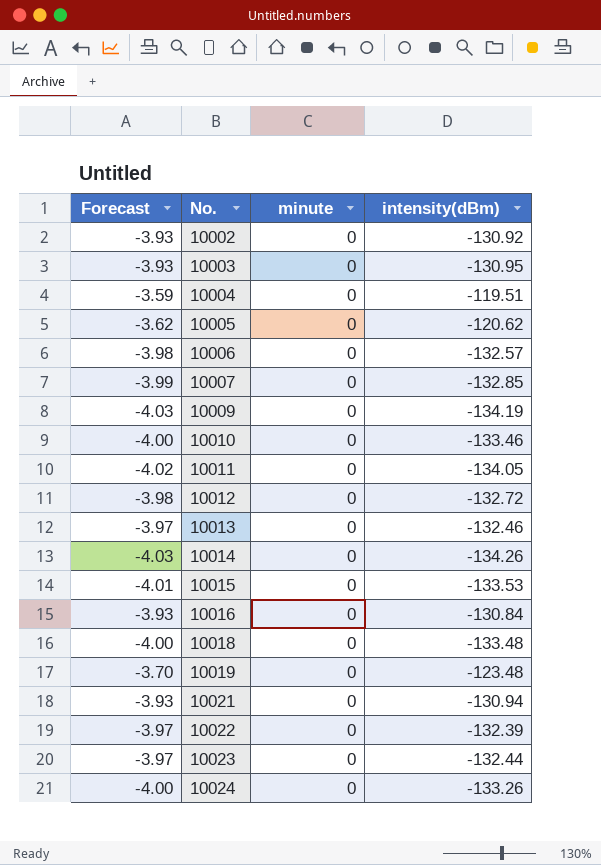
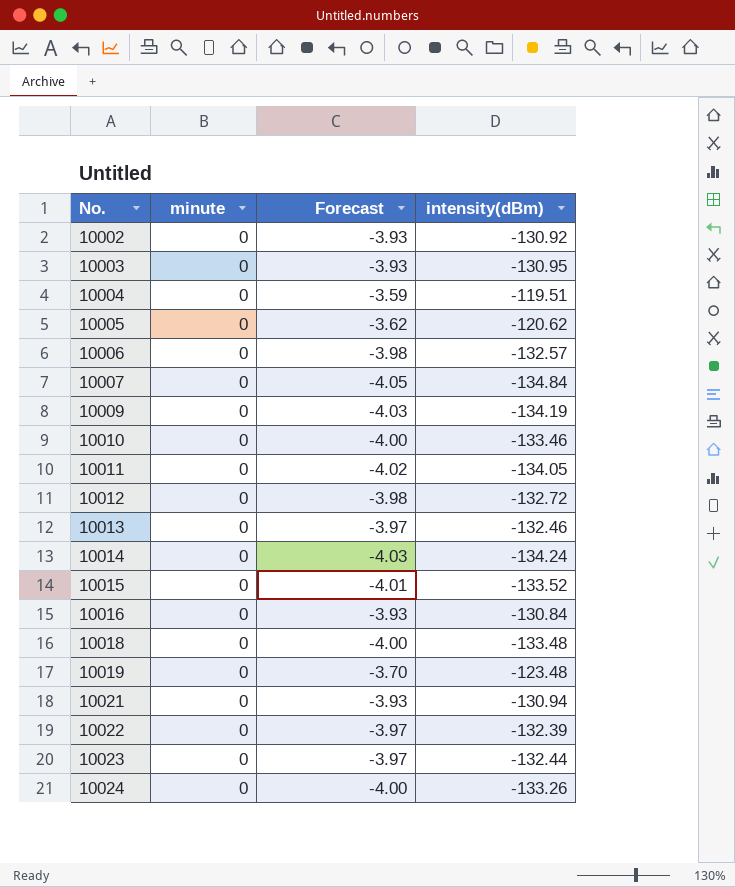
column Forecast | position: 1 -> 3
10007 | Forecast: -3.99 -> -4.05
10007 | intensity(dBm): -132.85 -> -134.84
10014 | intensity(dBm): -134.26 -> -134.24
10015 | intensity(dBm): -133.53 -> -133.52

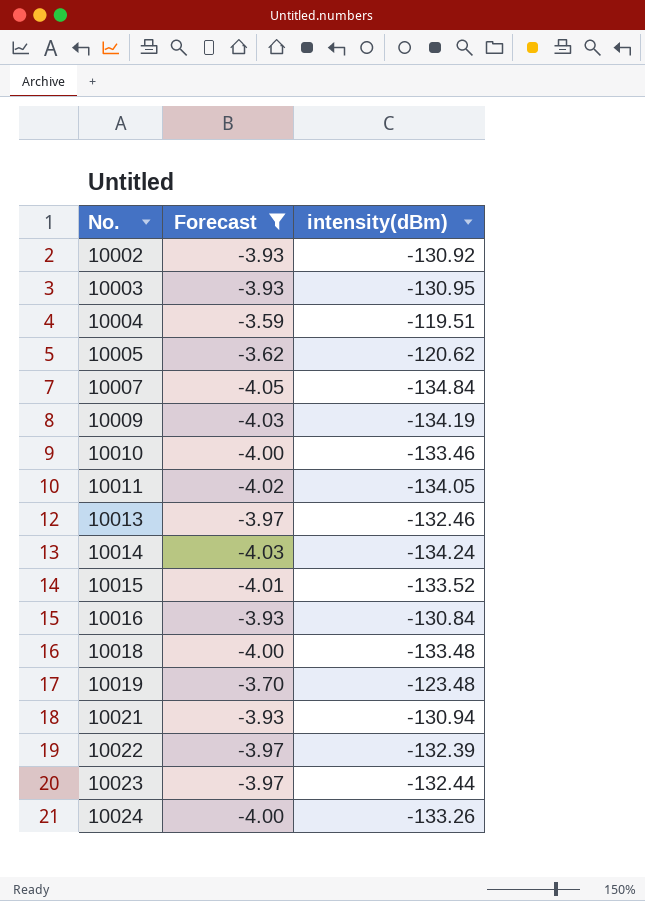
filter: none -> Forecast != -3.98
column minute | position: 2 -> none

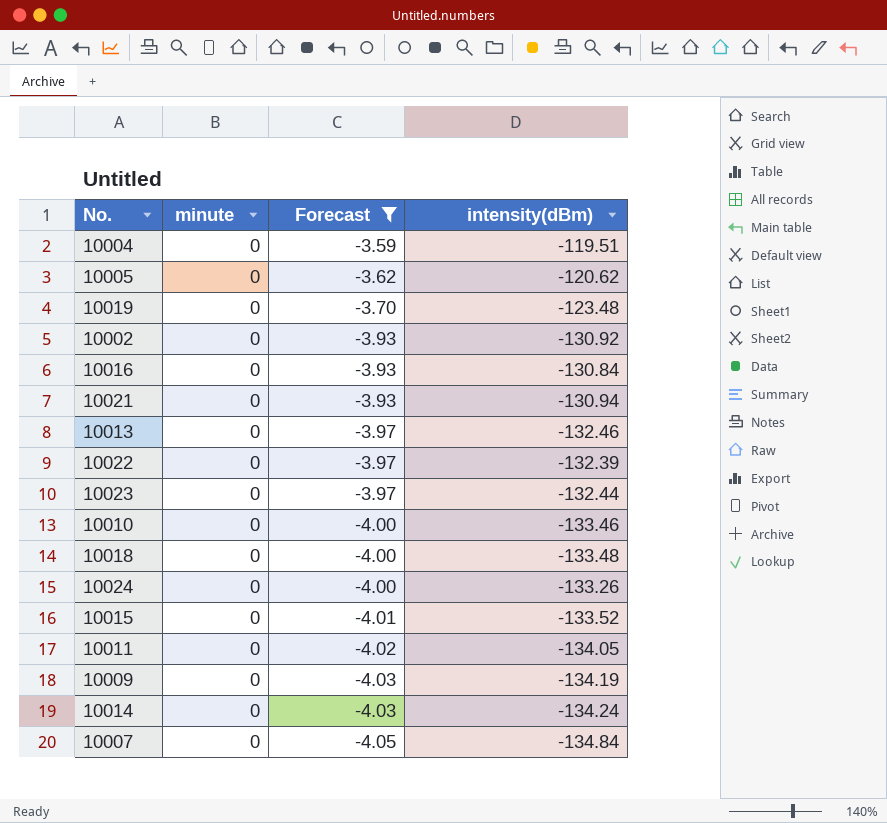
row order: No. ascending -> Forecast descending
column minute | position: none -> 2
row 10003: -3.93 | -130.95 -> none

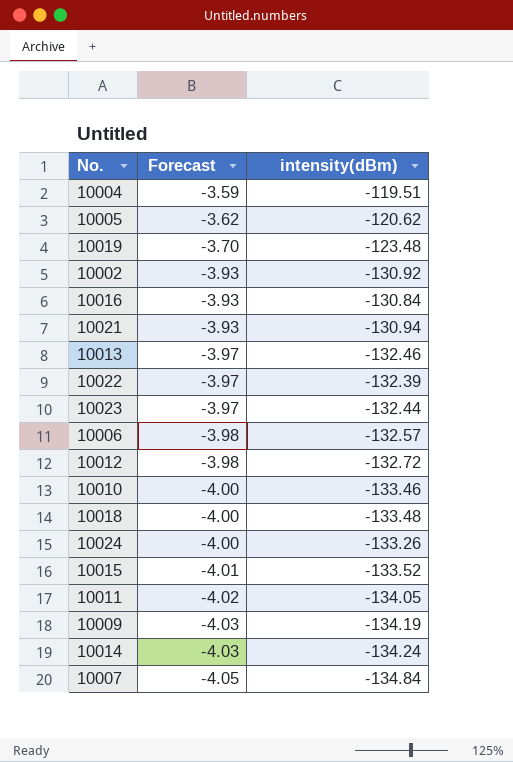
filter: Forecast != -3.98 -> none
column minute | position: 2 -> none

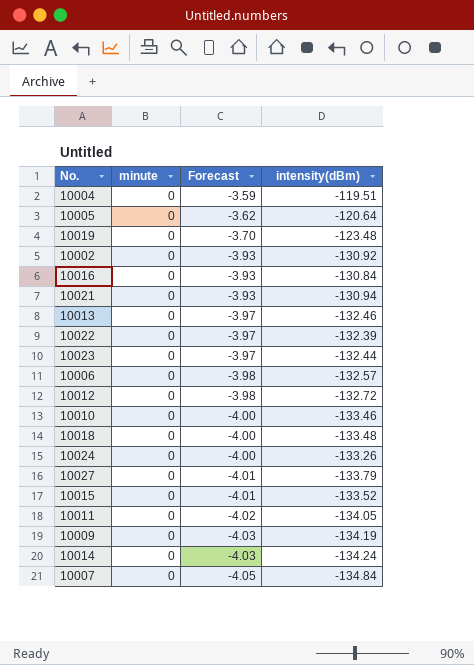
column minute | position: none -> 2
10005 | intensity(dBm): -120.62 -> -120.64
row 10027: none -> 0 | -4.01 | -133.79

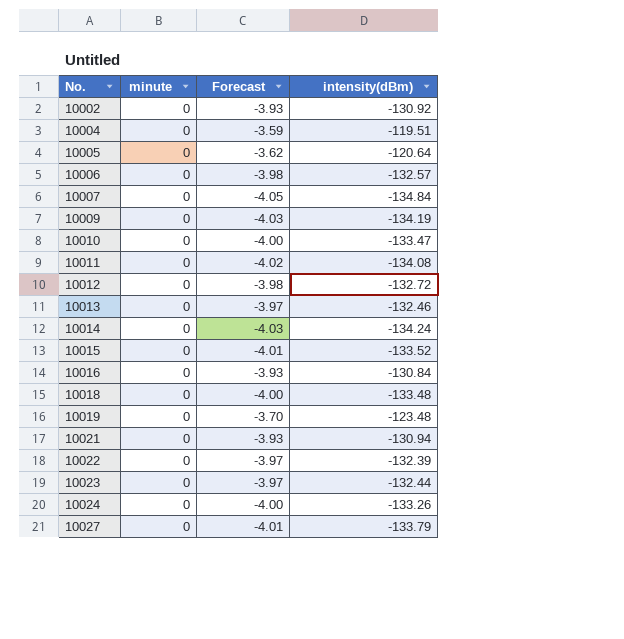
row order: Forecast descending -> No. ascending
10010 | intensity(dBm): -133.46 -> -133.47
10011 | intensity(dBm): -134.05 -> -134.08

